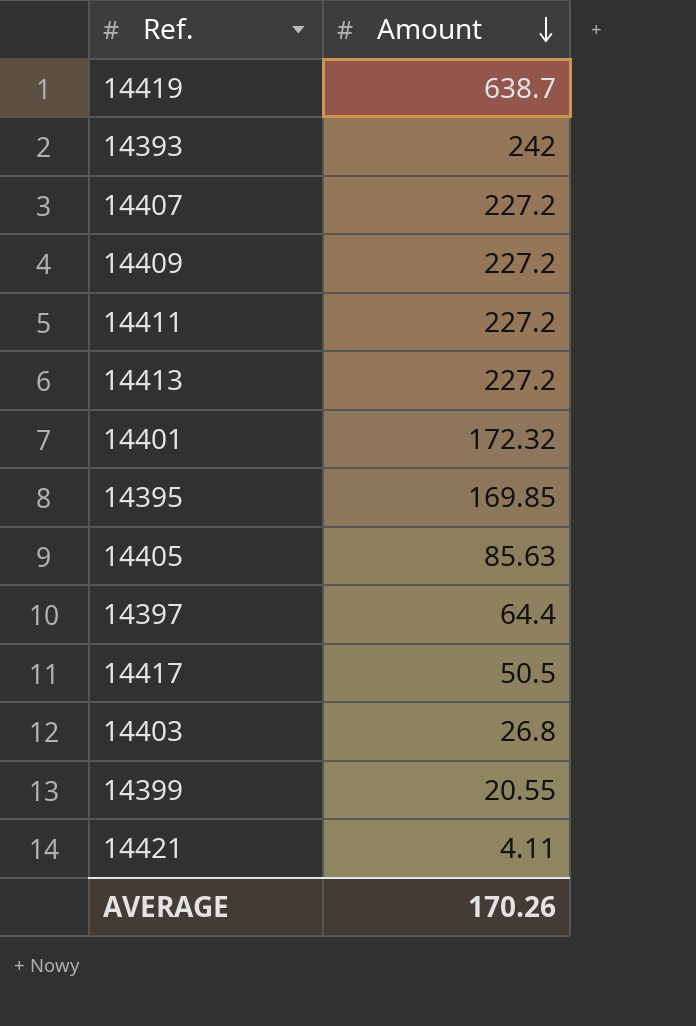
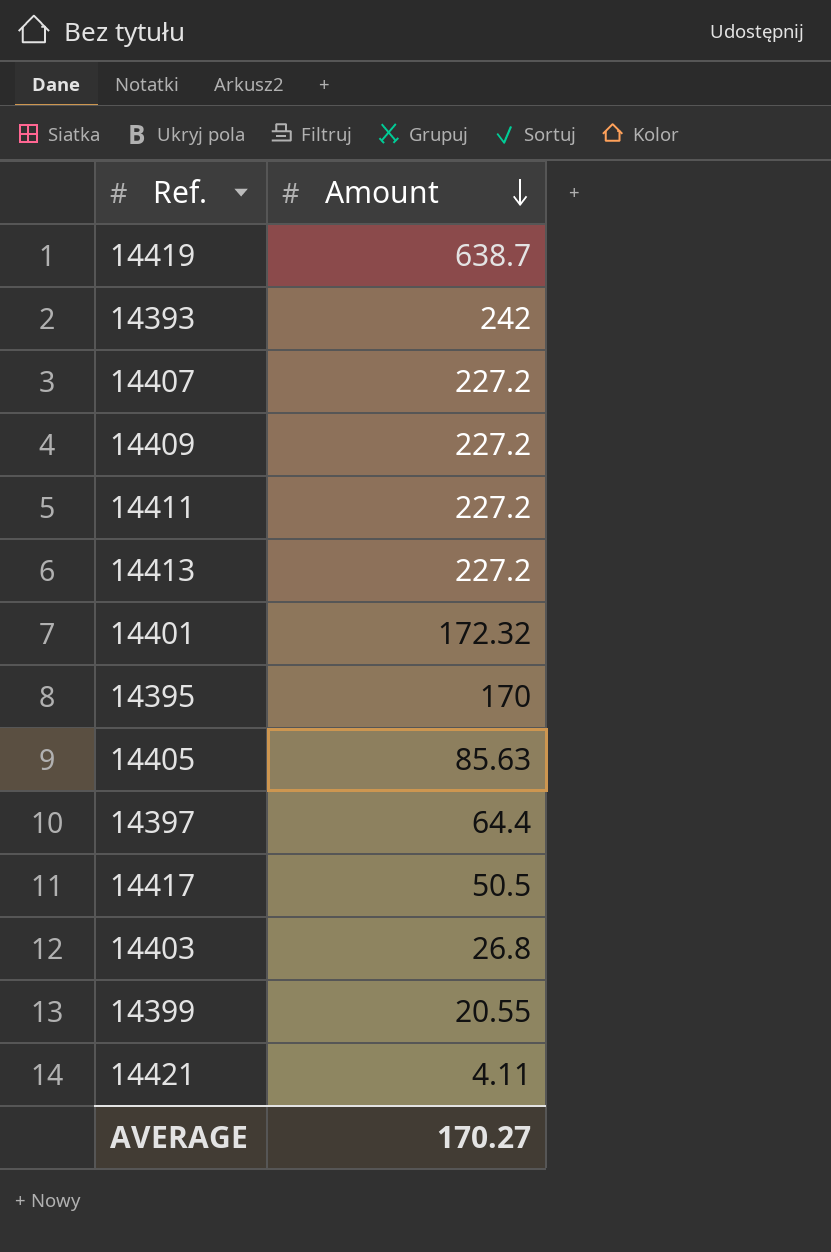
14395 | Amount: 169.85 -> 170
AVERAGE | Amount: 170.26 -> 170.27

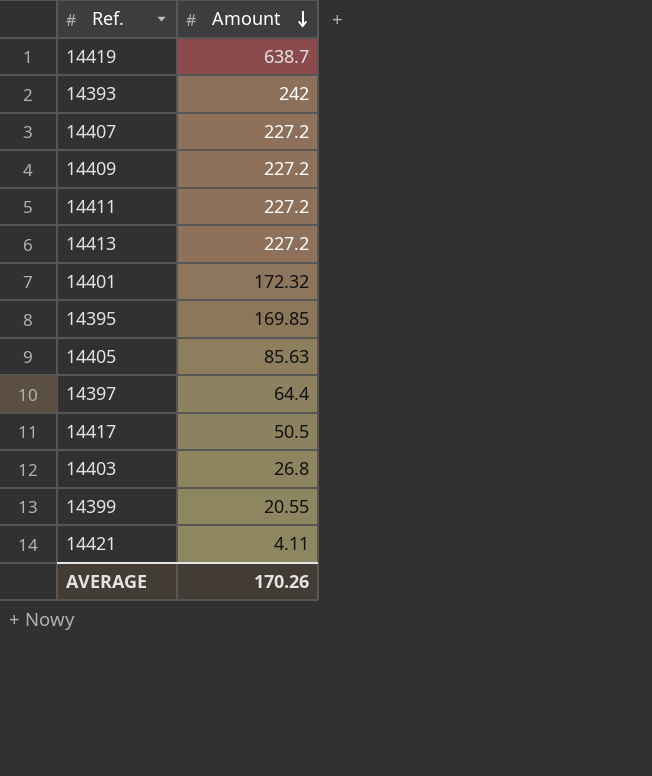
14395 | Amount: 170 -> 169.85
AVERAGE | Amount: 170.27 -> 170.26

